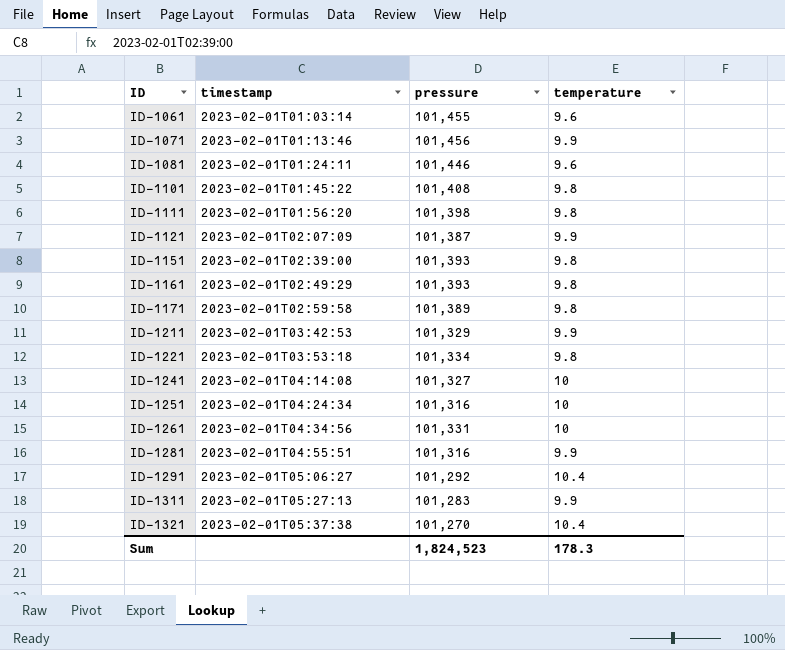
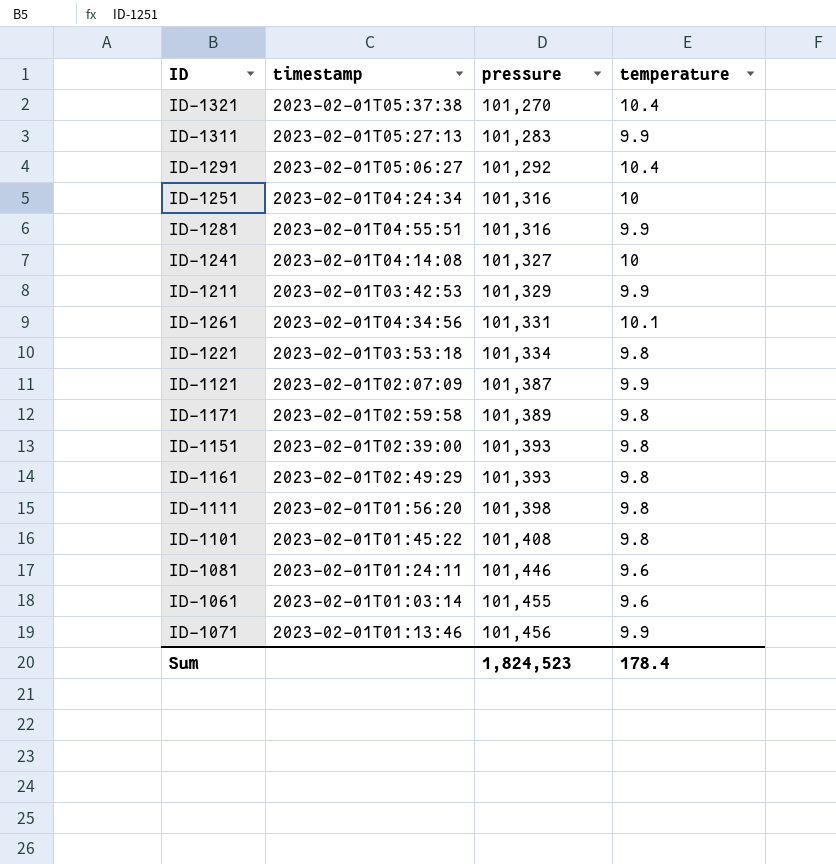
row order: ID ascending -> pressure ascending
ID-1261 | temperature: 10 -> 10.1
Sum | temperature: 178.3 -> 178.4

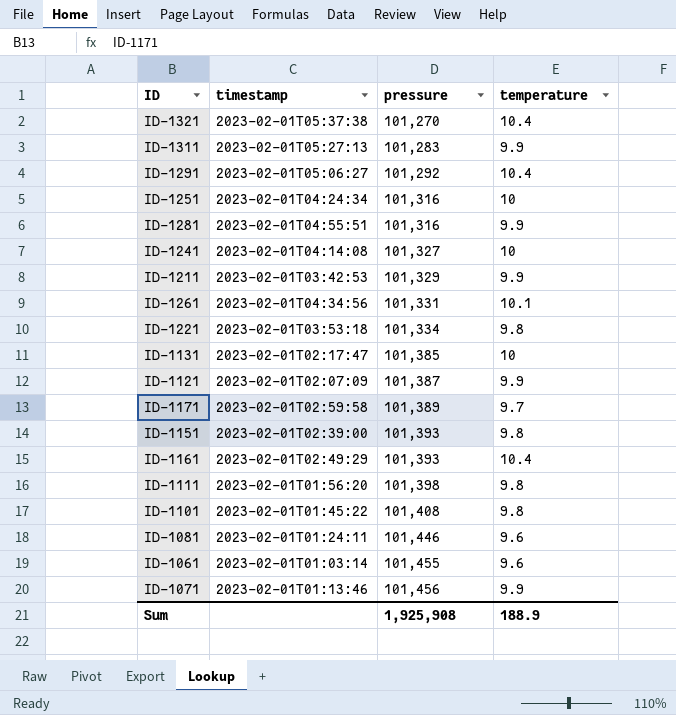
row ID-1131: none -> 2023-02-01T02:17:47 | 101,385 | 10
ID-1171 | temperature: 9.8 -> 9.7
ID-1161 | temperature: 9.8 -> 10.4
Sum | pressure: 1,824,523 -> 1,925,908
Sum | temperature: 178.4 -> 188.9

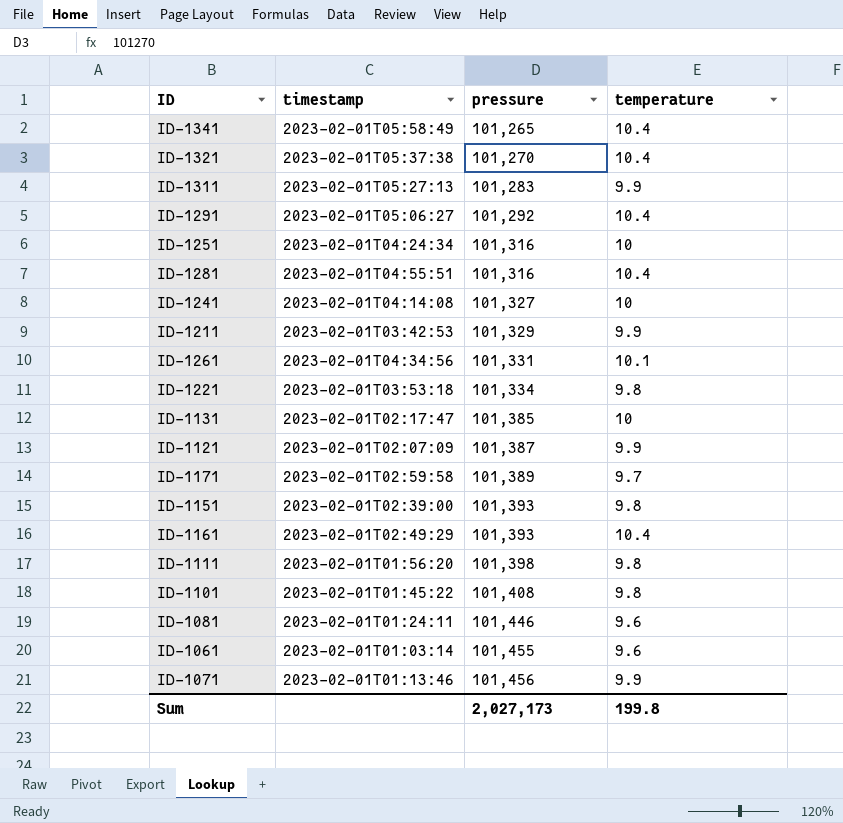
row ID-1341: none -> 2023-02-01T05:58:49 | 101,265 | 10.4
ID-1281 | temperature: 9.9 -> 10.4
Sum | pressure: 1,925,908 -> 2,027,173
Sum | temperature: 188.9 -> 199.8

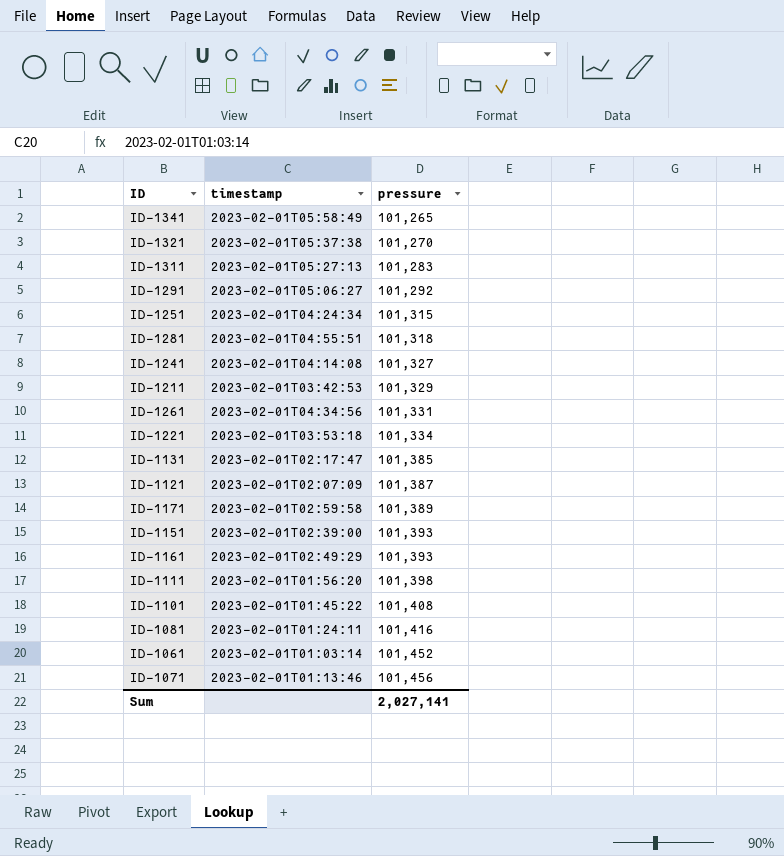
column temperature | position: 4 -> none
ID-1251 | pressure: 101,316 -> 101,315
ID-1281 | pressure: 101,316 -> 101,318
ID-1081 | pressure: 101,446 -> 101,416
ID-1061 | pressure: 101,455 -> 101,452
Sum | pressure: 2,027,173 -> 2,027,141

